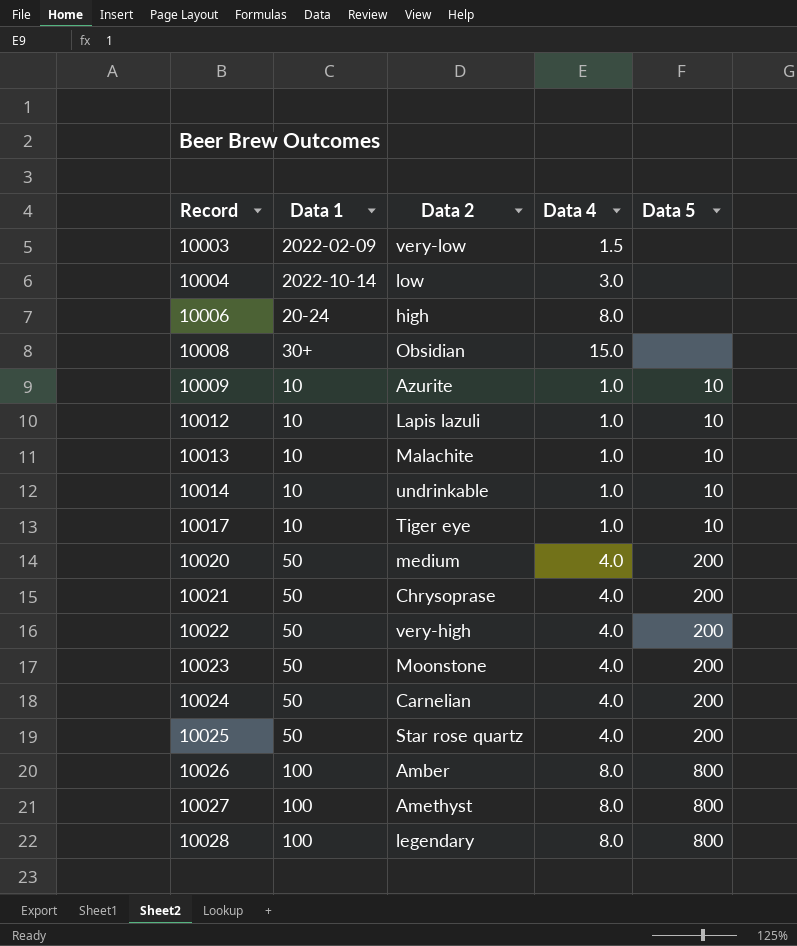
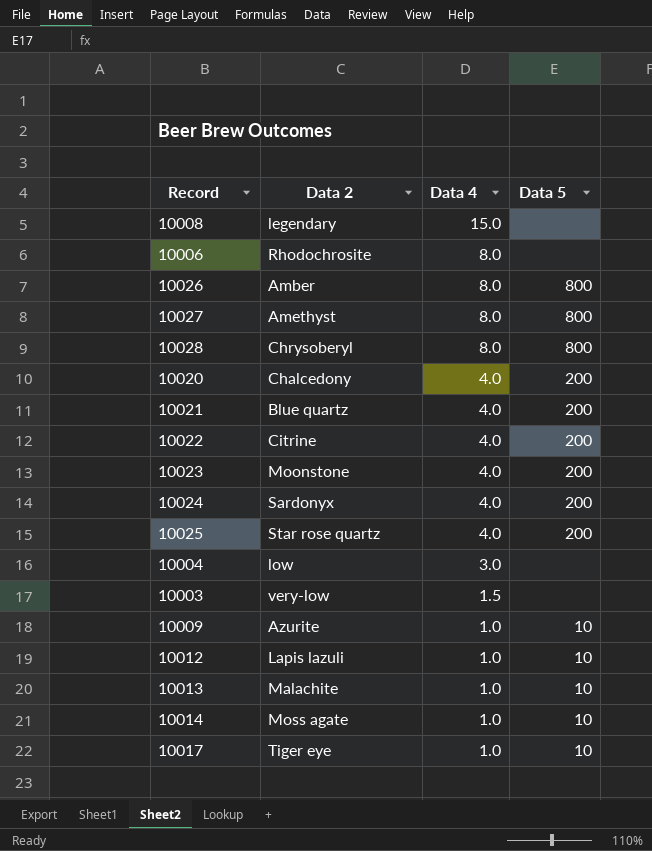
row order: Record ascending -> Data 4 descending
column Data 1 | position: 2 -> none
10008 | Data 2: Obsidian -> legendary
10006 | Data 2: high -> Rhodochrosite
10028 | Data 2: legendary -> Chrysoberyl
10020 | Data 2: medium -> Chalcedony
10021 | Data 2: Chrysoprase -> Blue quartz
10022 | Data 2: very-high -> Citrine
10024 | Data 2: Carnelian -> Sardonyx
10014 | Data 2: undrinkable -> Moss agate

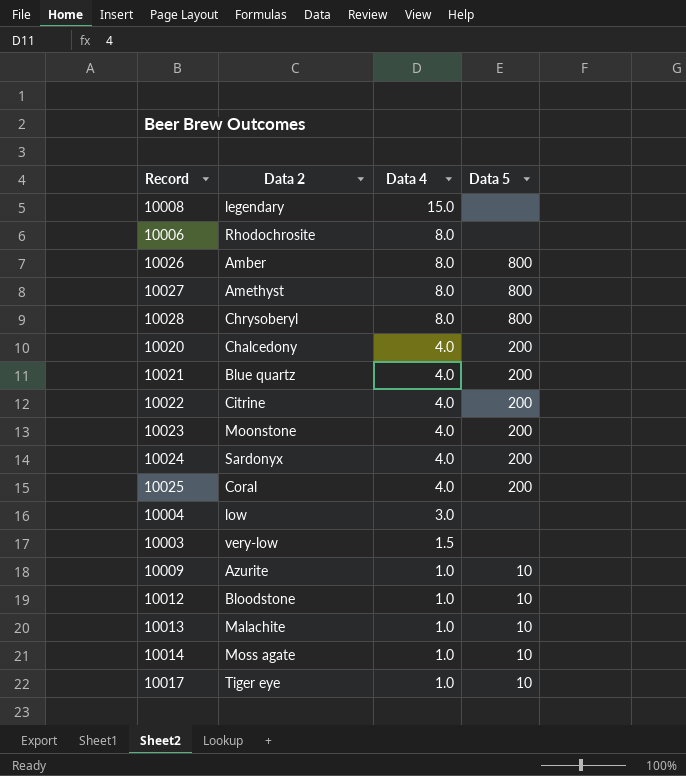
10025 | Data 2: Star rose quartz -> Coral
10012 | Data 2: Lapis lazuli -> Bloodstone

